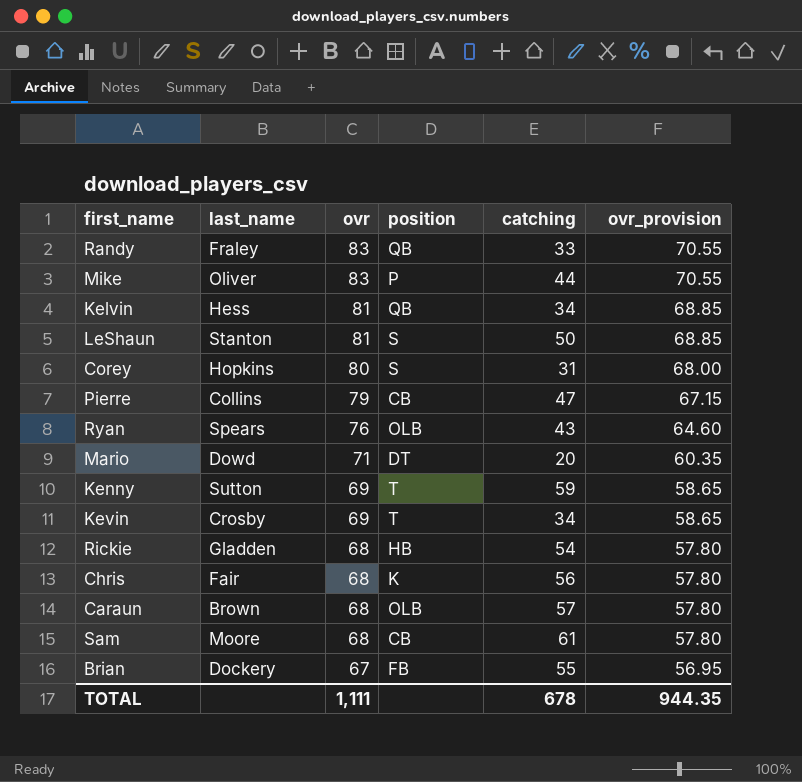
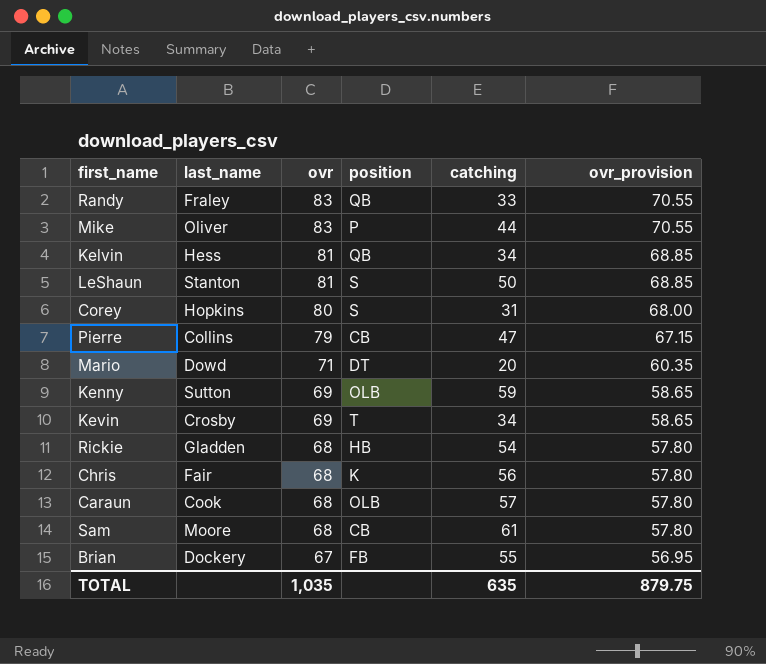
row Ryan: Spears | 76 | OLB | 43 | 64.60 -> none
Kenny | position: T -> OLB
Caraun | last_name: Brown -> Cook
TOTAL | ovr: 1,111 -> 1,035
TOTAL | catching: 678 -> 635
TOTAL | ovr_provision: 944.35 -> 879.75

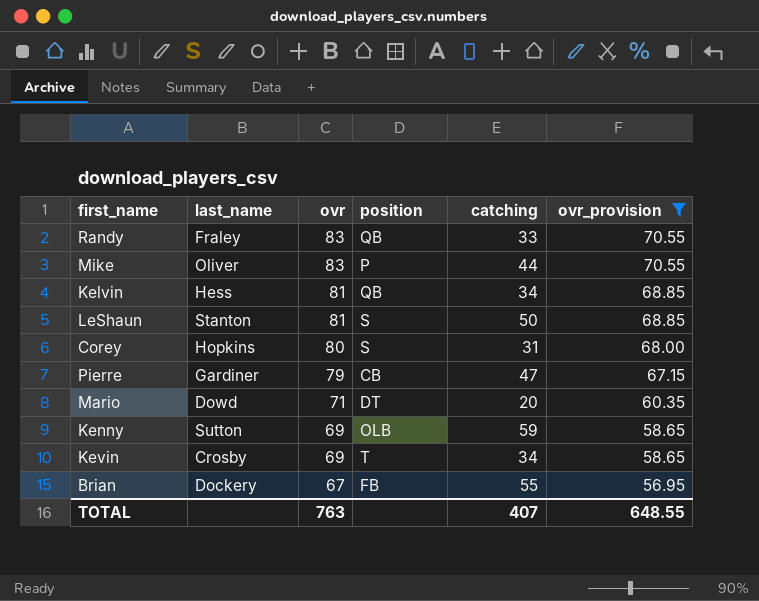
filter: none -> ovr_provision != 57.80
Pierre | last_name: Collins -> Gardiner
TOTAL | ovr: 1,035 -> 763
TOTAL | catching: 635 -> 407
TOTAL | ovr_provision: 879.75 -> 648.55

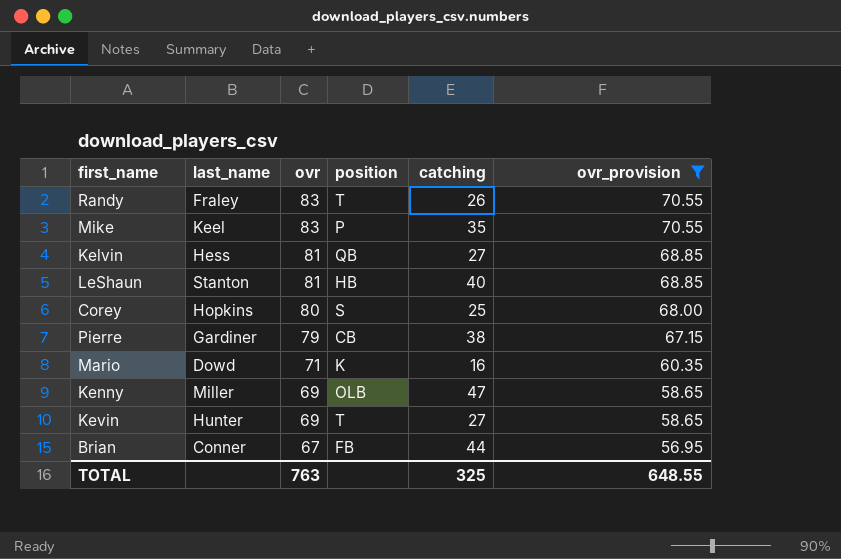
Randy | position: QB -> T
Randy | catching: 33 -> 26
Mike | last_name: Oliver -> Keel
Mike | catching: 44 -> 35
Kelvin | catching: 34 -> 27
LeShaun | position: S -> HB
LeShaun | catching: 50 -> 40
Corey | catching: 31 -> 25
Pierre | catching: 47 -> 38
Mario | position: DT -> K
Mario | catching: 20 -> 16
Kenny | last_name: Sutton -> Miller
Kenny | catching: 59 -> 47
Kevin | last_name: Crosby -> Hunter
Kevin | catching: 34 -> 27
Brian | last_name: Dockery -> Conner
Brian | catching: 55 -> 44
TOTAL | catching: 407 -> 325

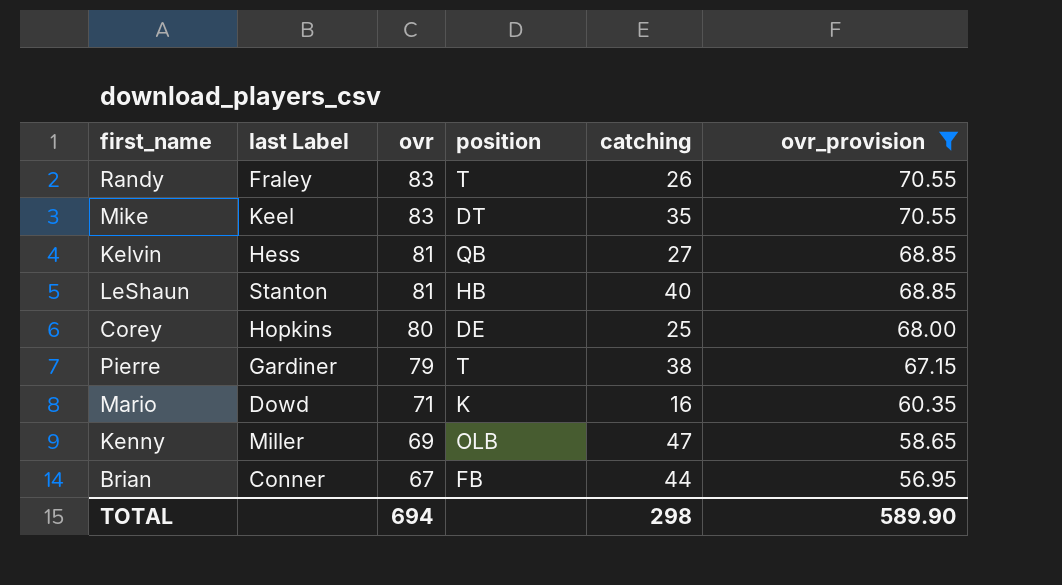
column name: last_name -> last Label
row Kevin: Hunter | 69 | T | 27 | 58.65 -> none
Mike | position: P -> DT
Corey | position: S -> DE
Pierre | position: CB -> T
TOTAL | ovr: 763 -> 694
TOTAL | catching: 325 -> 298
TOTAL | ovr_provision: 648.55 -> 589.90

